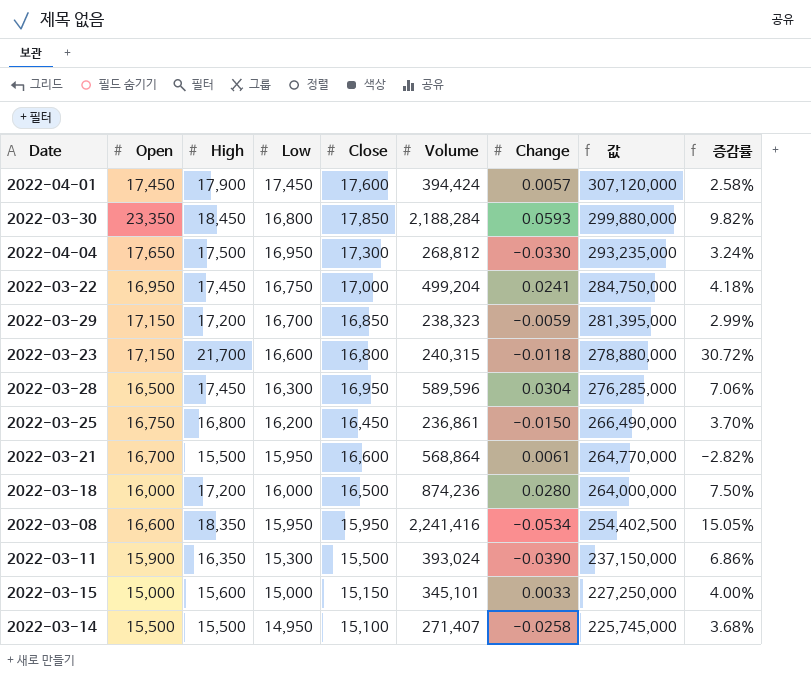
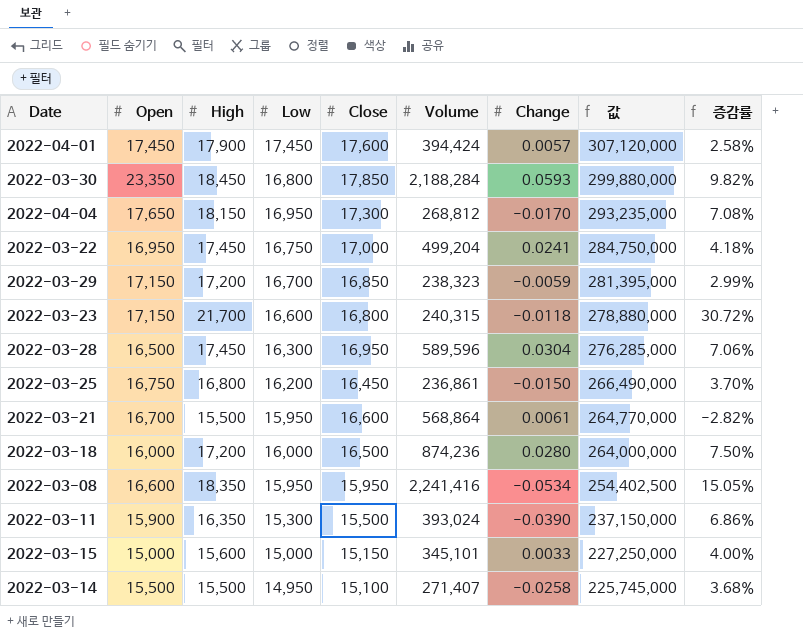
2022-04-04 | High: 17,500 -> 18,150
2022-04-04 | Change: -0.0330 -> -0.0170
2022-04-04 | 증감률: 3.24% -> 7.08%

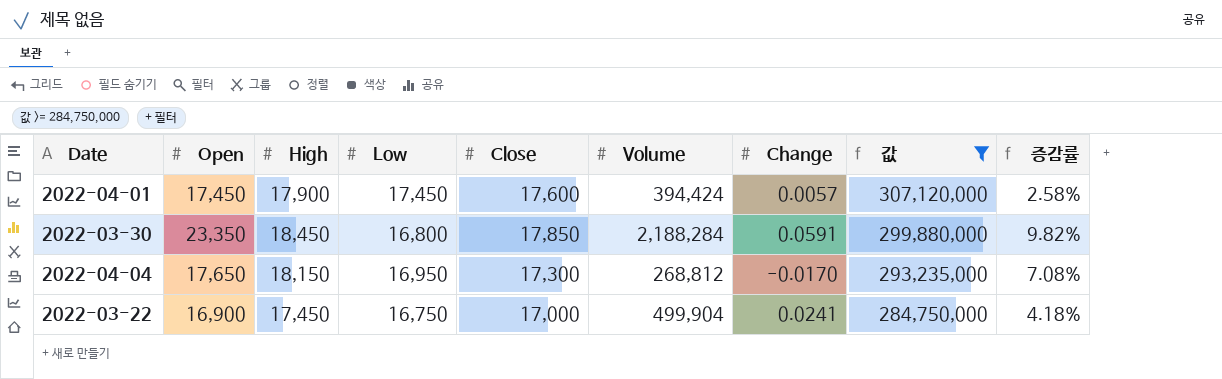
filter: none -> 값 >= 284,750,000
2022-03-30 | Change: 0.0593 -> 0.0591
2022-03-22 | Open: 16,950 -> 16,900
2022-03-22 | Volume: 499,204 -> 499,904

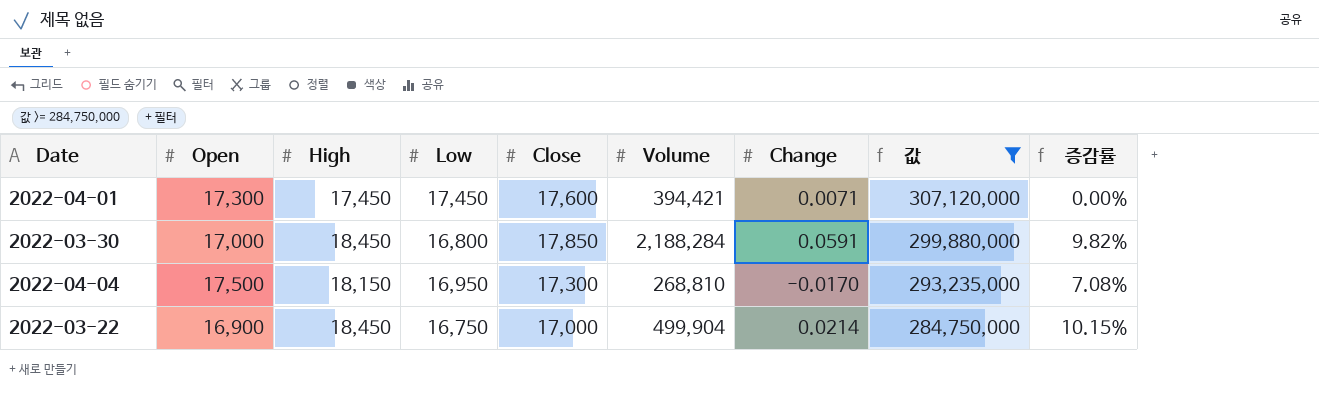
2022-04-01 | Open: 17,450 -> 17,300
2022-04-01 | High: 17,900 -> 17,450
2022-04-01 | Volume: 394,424 -> 394,421
2022-04-01 | Change: 0.0057 -> 0.0071
2022-04-01 | 증감률: 2.58% -> 0.00%
2022-03-30 | Open: 23,350 -> 17,000
2022-04-04 | Open: 17,650 -> 17,500
2022-04-04 | Volume: 268,812 -> 268,810
2022-03-22 | High: 17,450 -> 18,450
2022-03-22 | Change: 0.0241 -> 0.0214
2022-03-22 | 증감률: 4.18% -> 10.15%

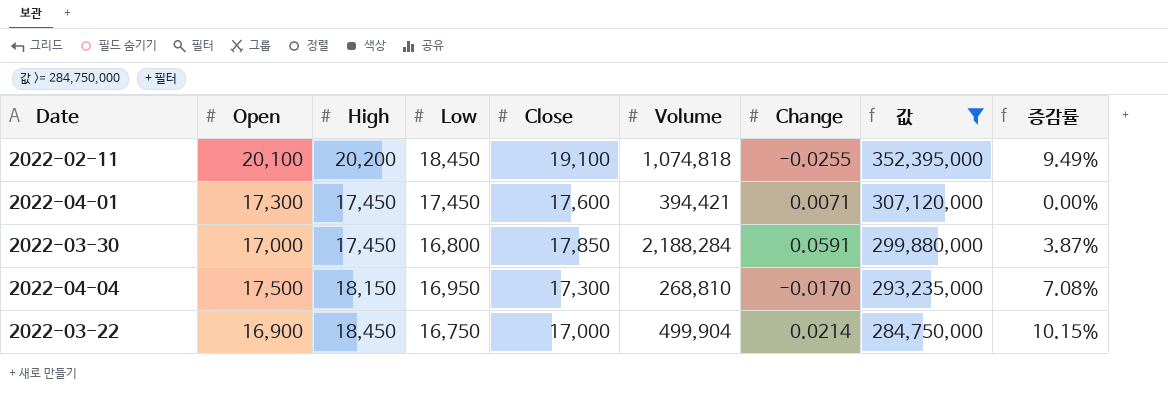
row 2022-02-11: none -> 20,100 | 20,200 | 18,450 | 19,100 | 1,074,818 | -0.0255 | 352,395,000 | 9.49%
2022-03-30 | High: 18,450 -> 17,450
2022-03-30 | 증감률: 9.82% -> 3.87%

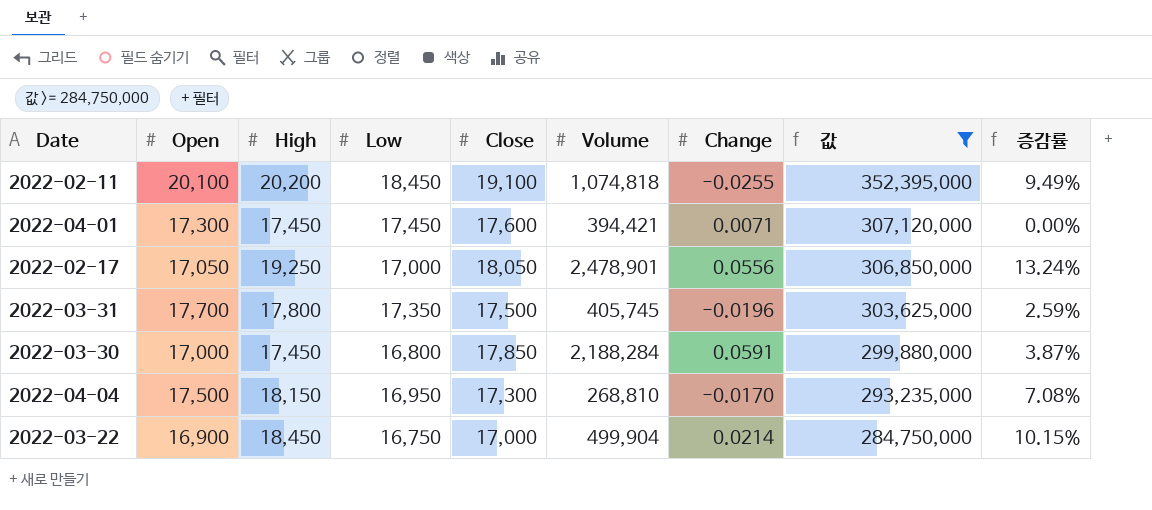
row 2022-02-17: none -> 17,050 | 19,250 | 17,000 | 18,050 | 2,478,901 | 0.0556 | 306,850,000 | 13.24%
row 2022-03-31: none -> 17,700 | 17,800 | 17,350 | 17,500 | 405,745 | -0.0196 | 303,625,000 | 2.59%

